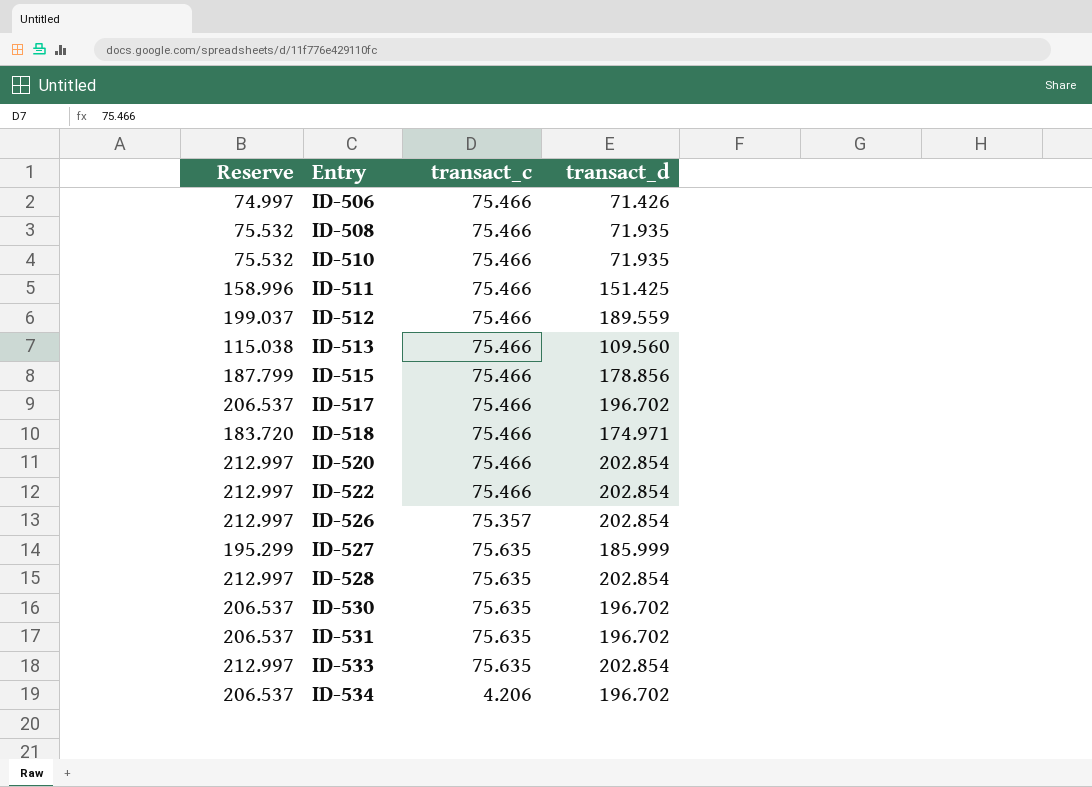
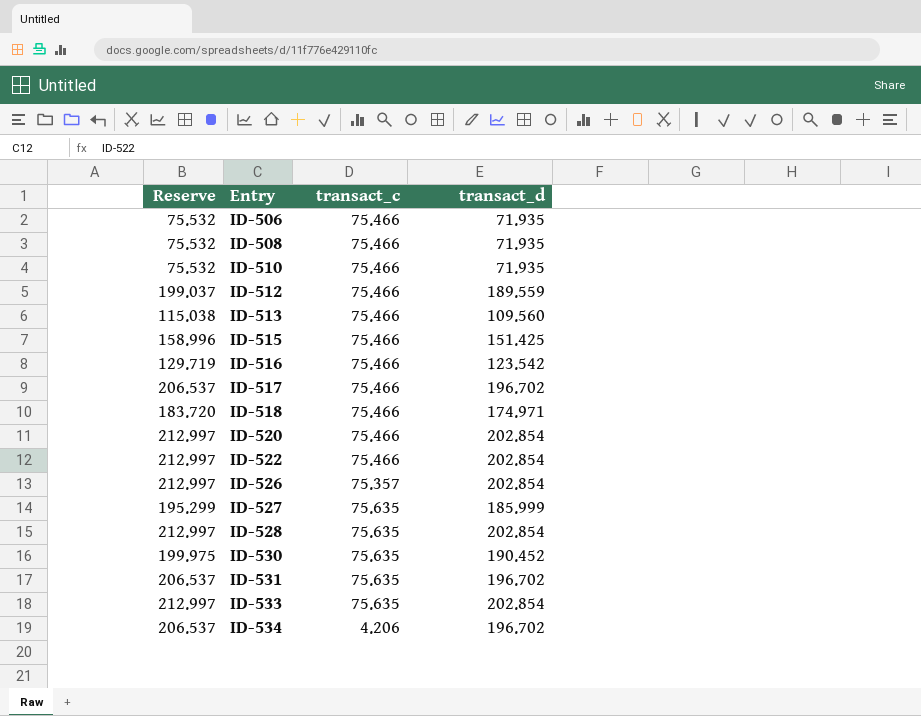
row ID-511: 158.996 | 75.466 | 151.425 -> none
ID-506 | Reserve: 74.997 -> 75.532
ID-506 | transact_d: 71.426 -> 71.935
ID-515 | Reserve: 187.799 -> 158.996
ID-515 | transact_d: 178.856 -> 151.425
row ID-516: none -> 129.719 | 75.466 | 123.542
ID-530 | Reserve: 206.537 -> 199.975
ID-530 | transact_d: 196.702 -> 190.452

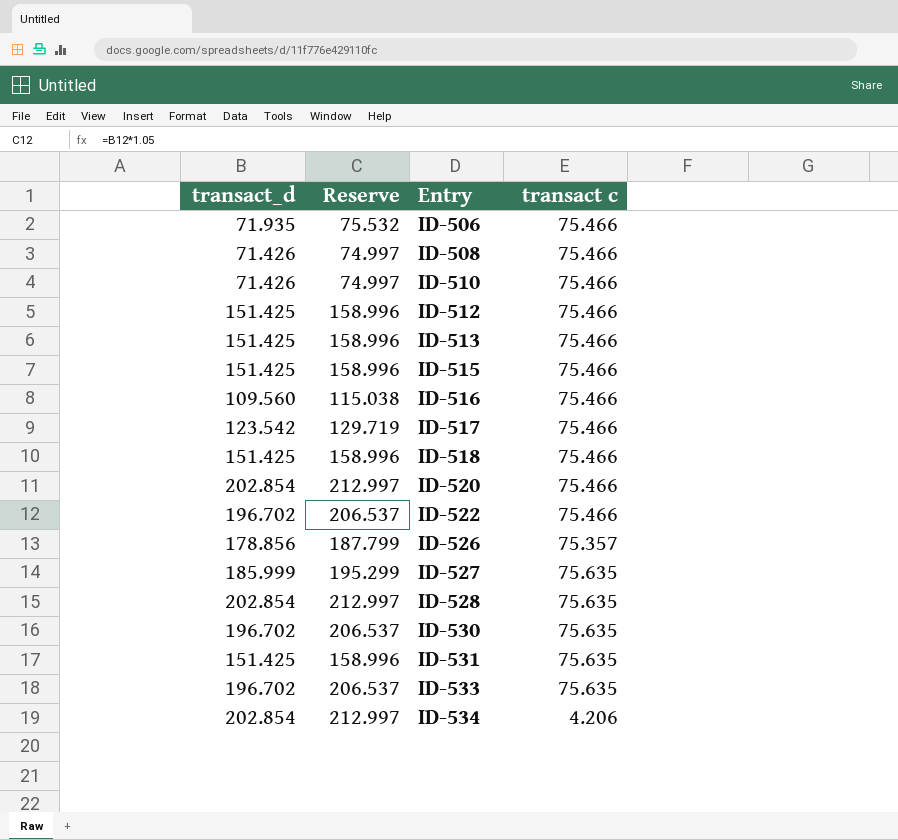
column transact_d | position: 4 -> 1
column name: transact_c -> transact c
ID-508 | transact_d: 71.935 -> 71.426
ID-508 | Reserve: 75.532 -> 74.997
ID-510 | transact_d: 71.935 -> 71.426
ID-510 | Reserve: 75.532 -> 74.997
ID-512 | transact_d: 189.559 -> 151.425
ID-512 | Reserve: 199.037 -> 158.996
ID-513 | transact_d: 109.560 -> 151.425
ID-513 | Reserve: 115.038 -> 158.996
ID-516 | transact_d: 123.542 -> 109.560
ID-516 | Reserve: 129.719 -> 115.038
ID-517 | transact_d: 196.702 -> 123.542
ID-517 | Reserve: 206.537 -> 129.719
ID-518 | transact_d: 174.971 -> 151.425
ID-518 | Reserve: 183.720 -> 158.996
ID-522 | transact_d: 202.854 -> 196.702
ID-522 | Reserve: 212.997 -> 206.537
ID-526 | transact_d: 202.854 -> 178.856
ID-526 | Reserve: 212.997 -> 187.799
ID-530 | transact_d: 190.452 -> 196.702
ID-530 | Reserve: 199.975 -> 206.537
ID-531 | transact_d: 196.702 -> 151.425
ID-531 | Reserve: 206.537 -> 158.996
ID-533 | transact_d: 202.854 -> 196.702
ID-533 | Reserve: 212.997 -> 206.537
ID-534 | transact_d: 196.702 -> 202.854
ID-534 | Reserve: 206.537 -> 212.997

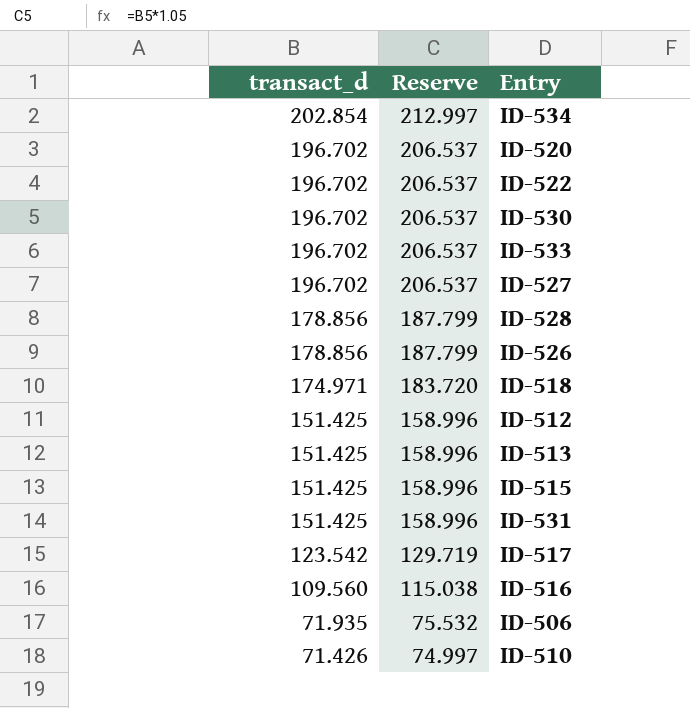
row order: Entry ascending -> transact_d descending
column transact c | position: 4 -> none
row ID-508: 71.426 | 74.997 | 75.466 -> none
ID-520 | transact_d: 202.854 -> 196.702
ID-520 | Reserve: 212.997 -> 206.537
ID-527 | transact_d: 185.999 -> 196.702
ID-527 | Reserve: 195.299 -> 206.537
ID-528 | transact_d: 202.854 -> 178.856
ID-528 | Reserve: 212.997 -> 187.799
ID-518 | transact_d: 151.425 -> 174.971
ID-518 | Reserve: 158.996 -> 183.720

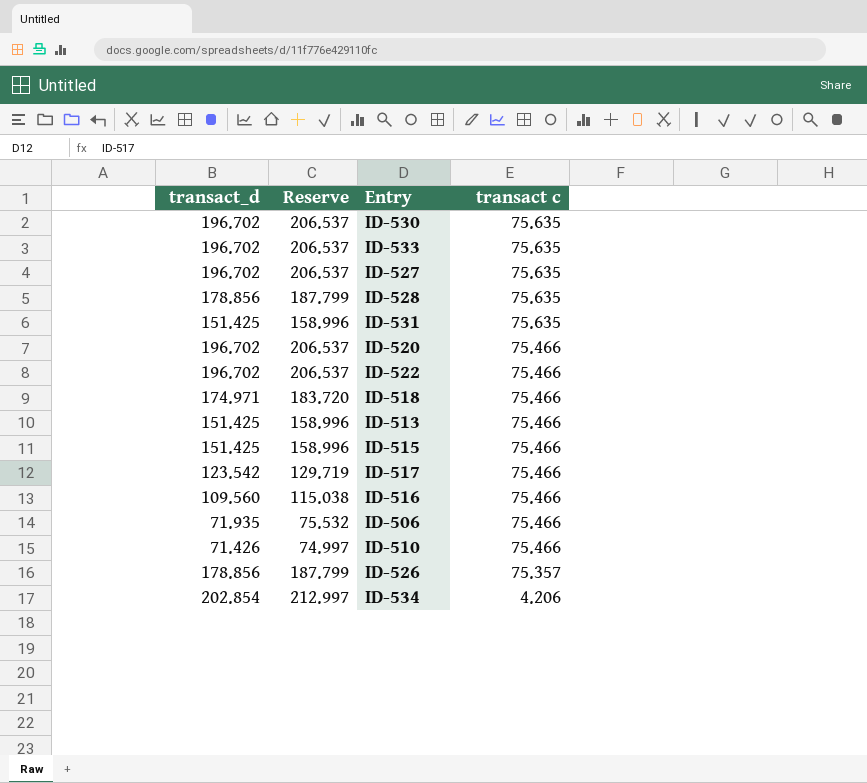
row order: transact_d descending -> transact c descending
column transact c | position: none -> 4
row ID-512: 151.425 | 158.996 -> none

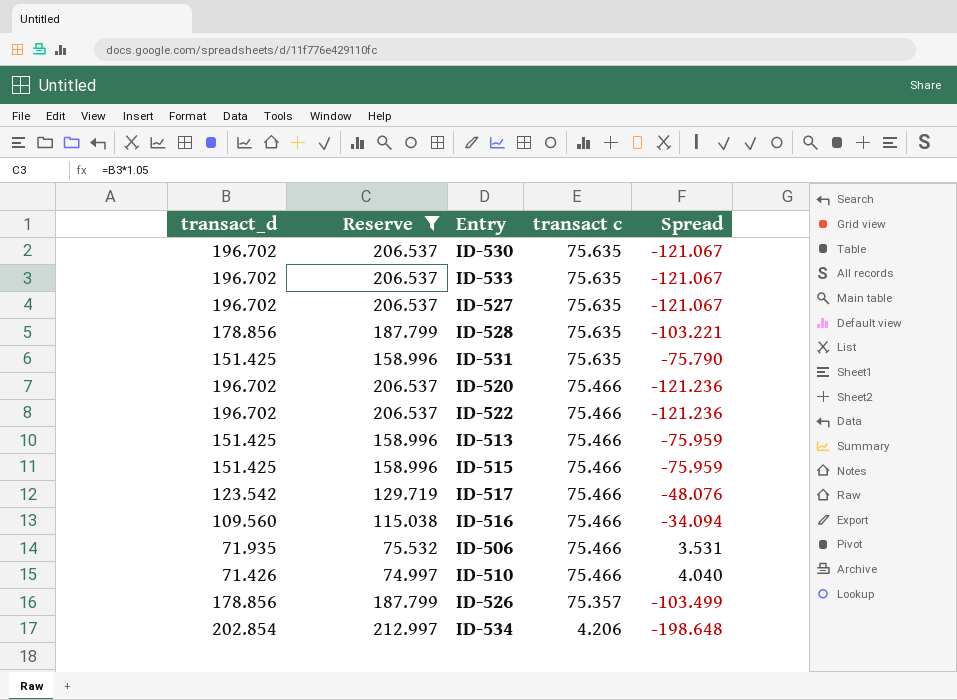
filter: none -> Reserve != 183.720
column Spread | formula: none -> [transact c] - [transact_d]

